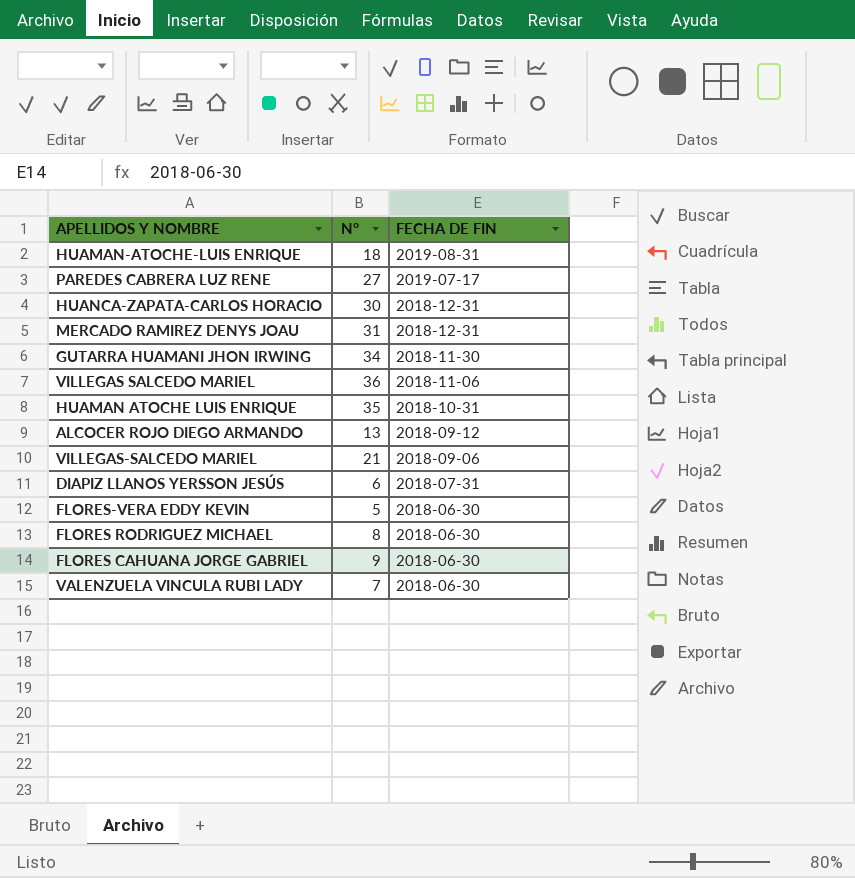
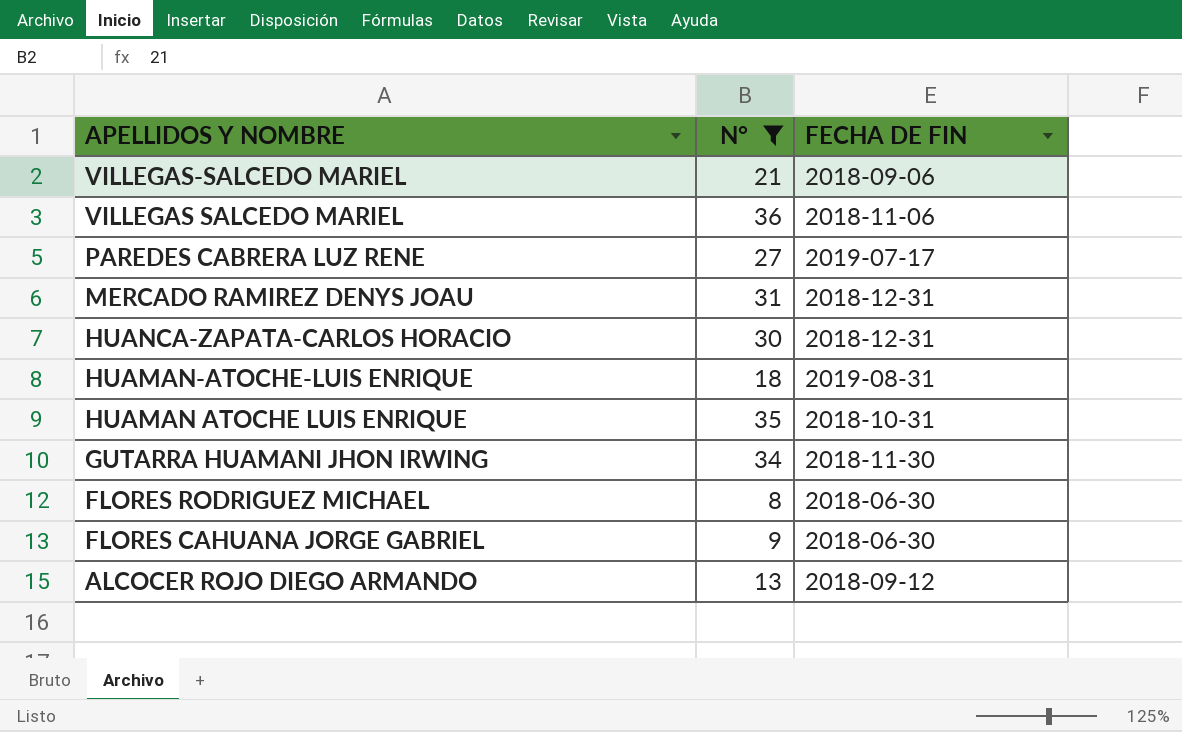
filter: none -> N° >= 8
row order: FECHA DE FIN descending -> APELLIDOS Y NOMBRE descending

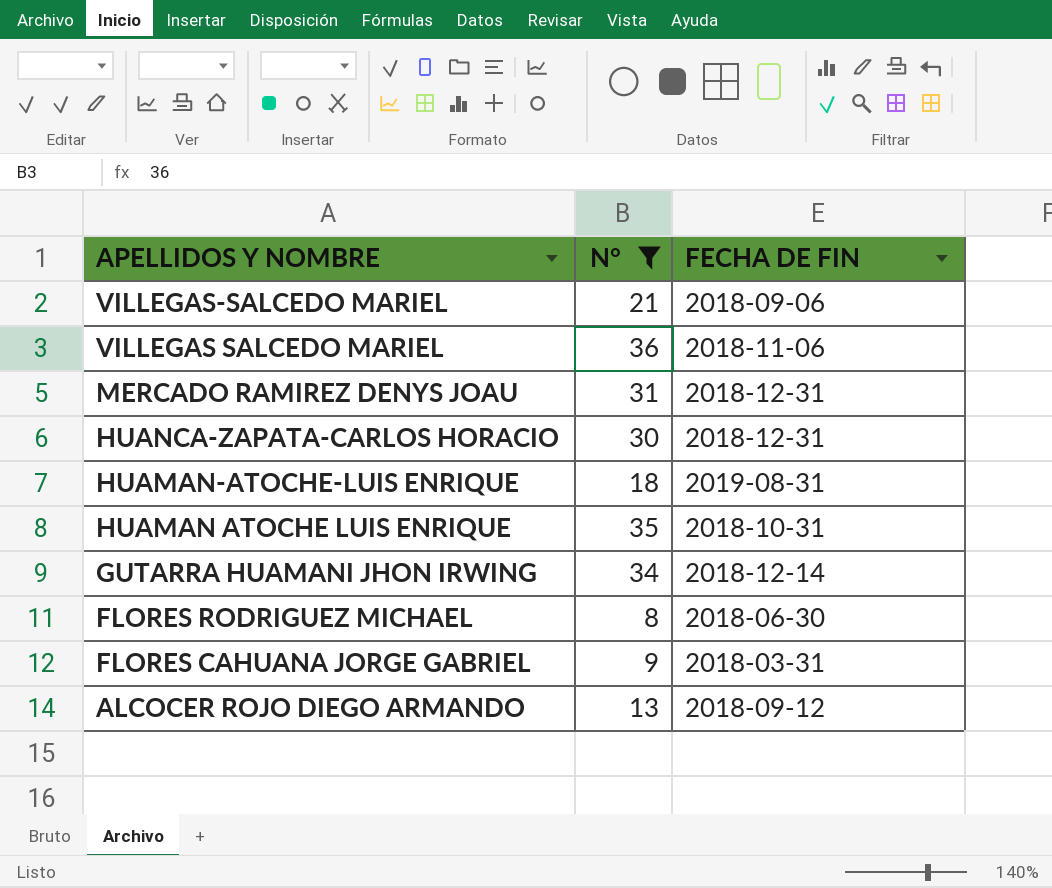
row PAREDES CABRERA LUZ RENE: 27 | 2019-07-17 -> none
GUTARRA HUAMANI JHON IRWING | FECHA DE FIN: 2018-11-30 -> 2018-12-14
FLORES CAHUANA JORGE GABRIEL | FECHA DE FIN: 2018-06-30 -> 2018-03-31

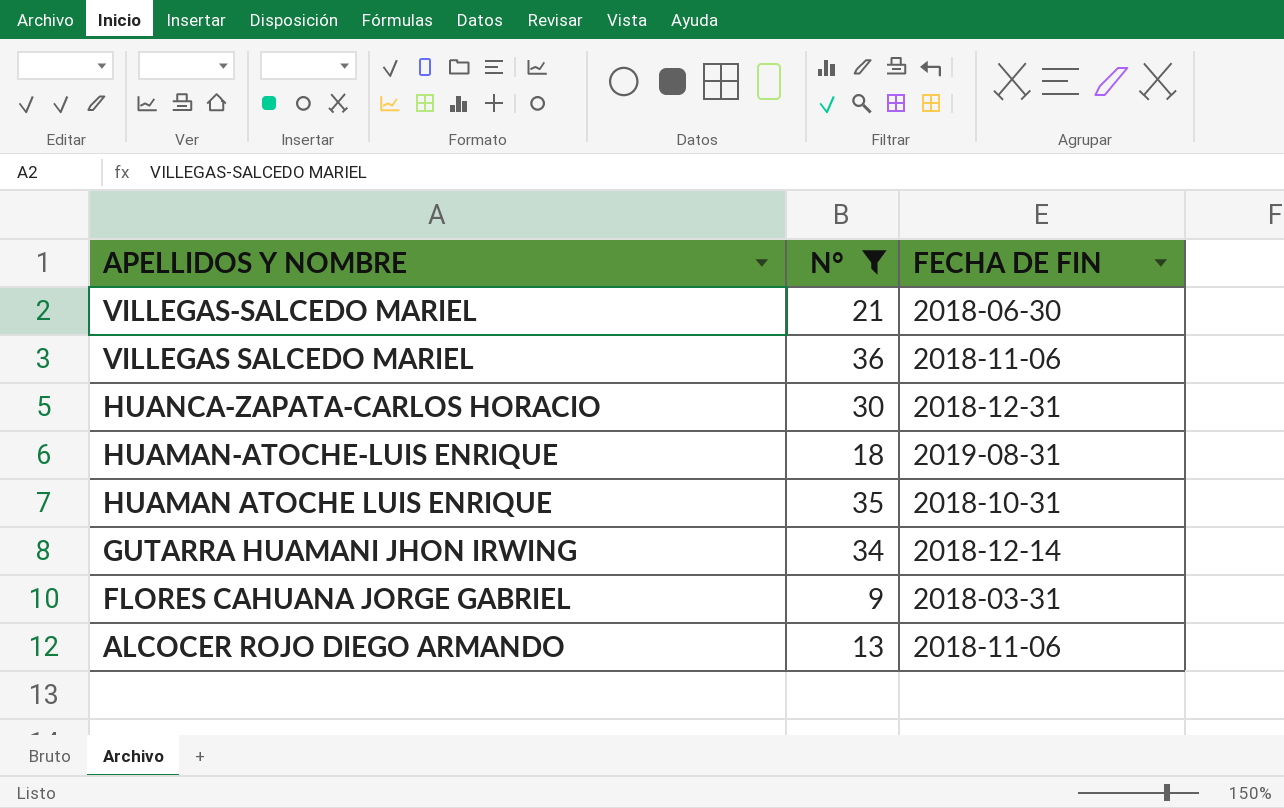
row MERCADO RAMIREZ DENYS JOAU: 31 | 2018-12-31 -> none
row FLORES RODRIGUEZ MICHAEL: 8 | 2018-06-30 -> none
VILLEGAS-SALCEDO MARIEL | FECHA DE FIN: 2018-09-06 -> 2018-06-30
ALCOCER ROJO DIEGO ARMANDO | FECHA DE FIN: 2018-09-12 -> 2018-11-06

